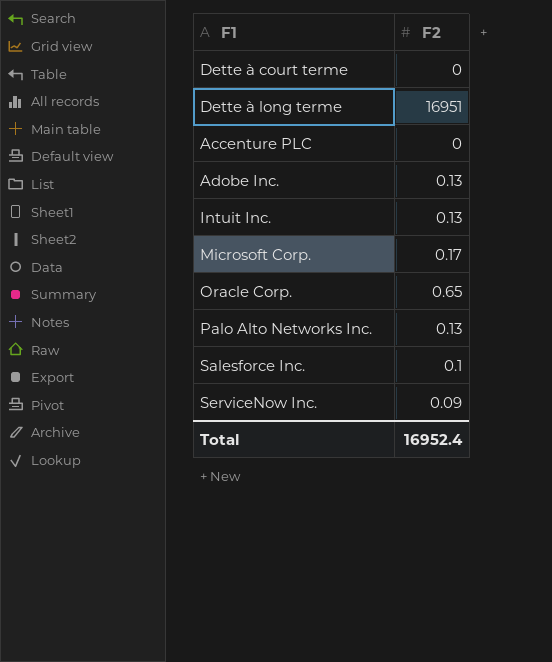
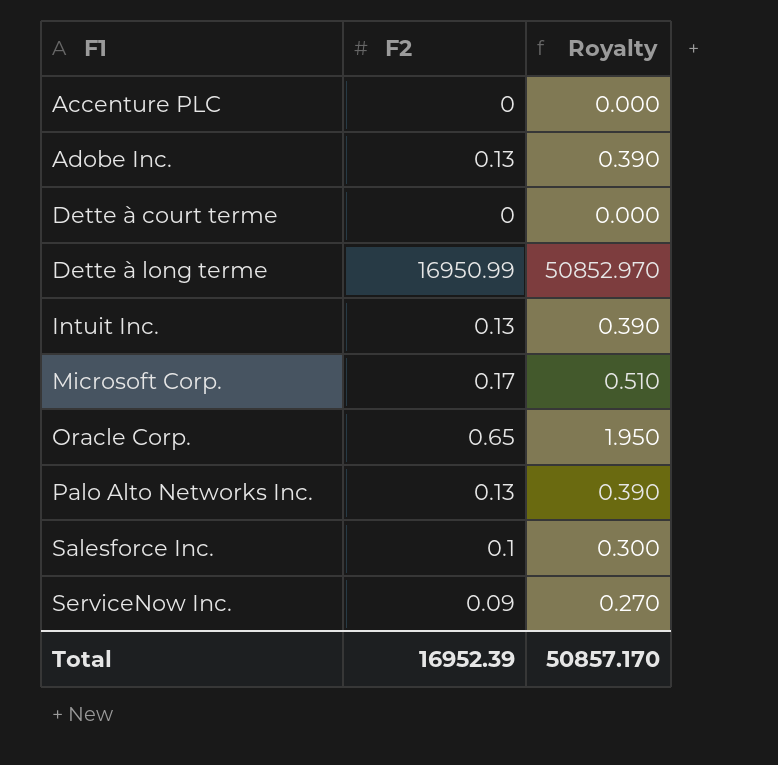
row order: none -> F1 ascending
column Royalty | formula: none -> [F2] * 3
Dette à long terme | F2: 16951 -> 16950.99
Total | F2: 16952.4 -> 16952.39

